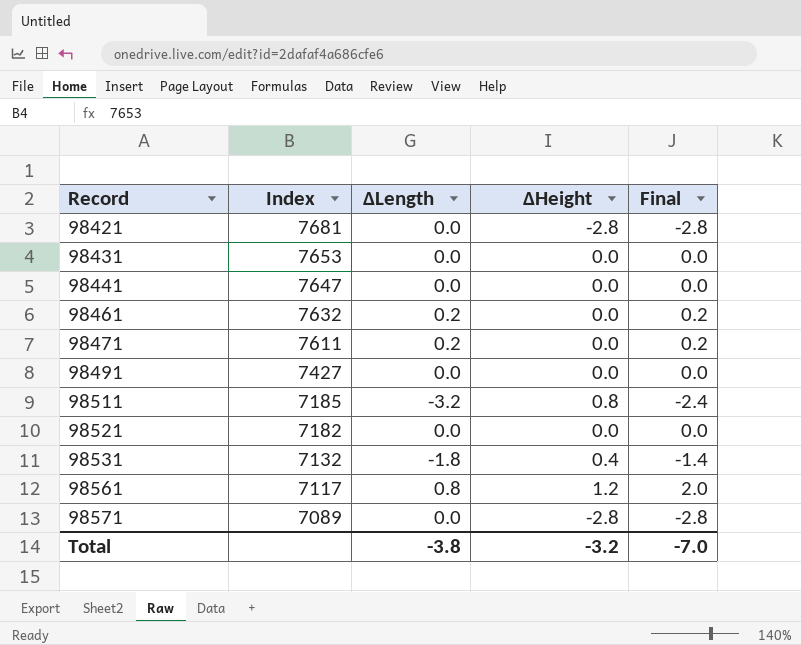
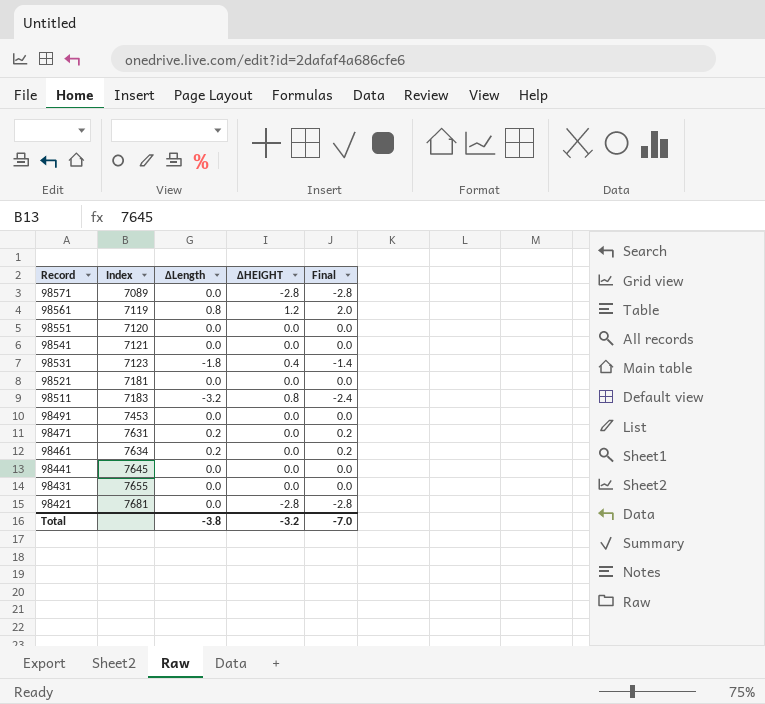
row order: Record ascending -> Record descending
column name: ΔHeight -> ΔHEIGHT
98561 | Index: 7117 -> 7119
row 98551: none -> 7120 | 0.0 | 0.0 | 0.0
row 98541: none -> 7121 | 0.0 | 0.0 | 0.0
98531 | Index: 7132 -> 7123
98521 | Index: 7182 -> 7181
98511 | Index: 7185 -> 7183
98491 | Index: 7427 -> 7453
98471 | Index: 7611 -> 7631
98461 | Index: 7632 -> 7634
98441 | Index: 7647 -> 7645
98431 | Index: 7653 -> 7655

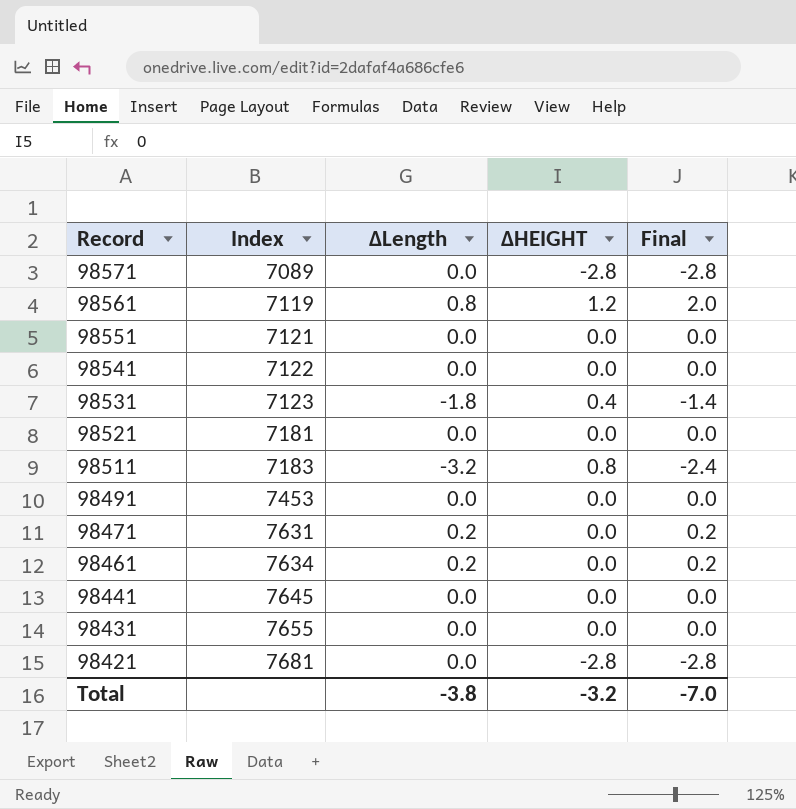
98551 | Index: 7120 -> 7121
98541 | Index: 7121 -> 7122

